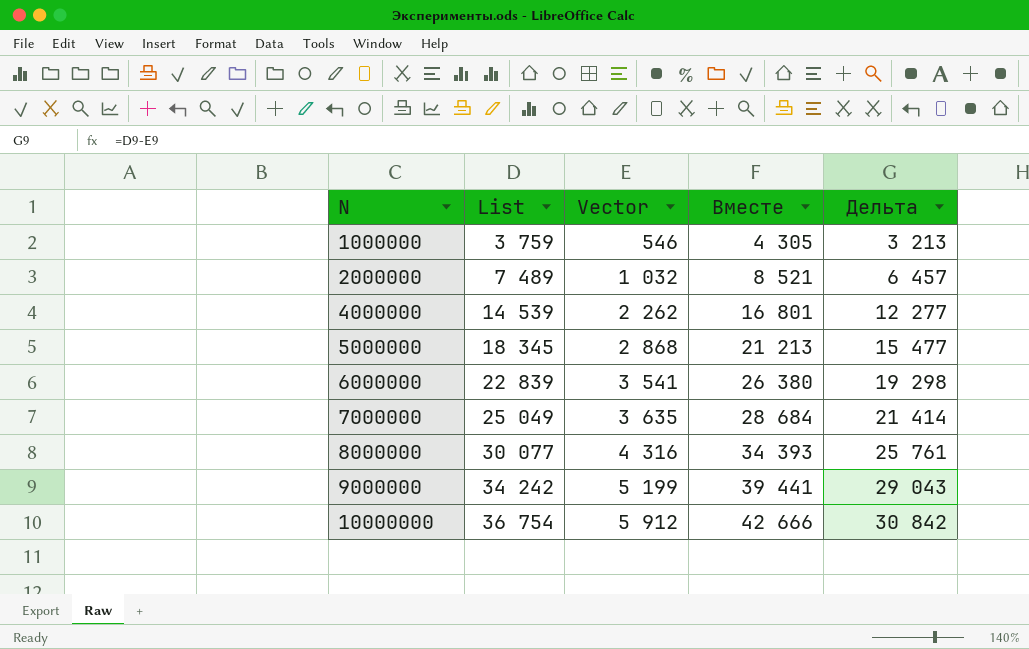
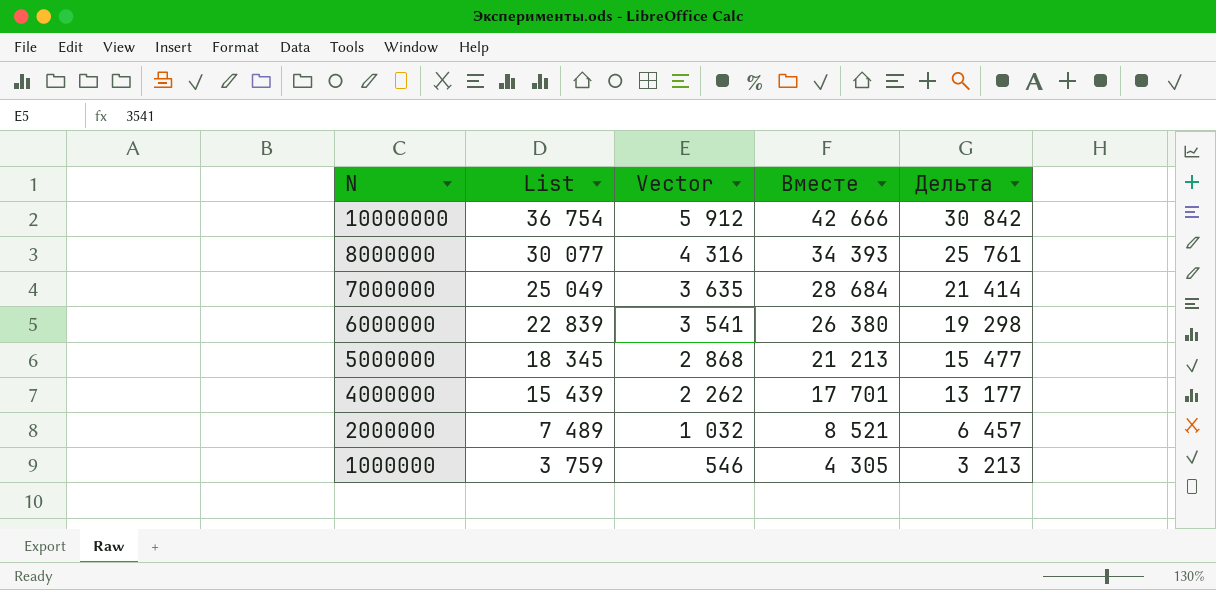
row order: N ascending -> N descending
row 9000000: 34 242 | 5 199 | 39 441 | 29 043 -> none
4000000 | List: 14 539 -> 15 439
4000000 | Вместе: 16 801 -> 17 701
4000000 | Дельта: 12 277 -> 13 177

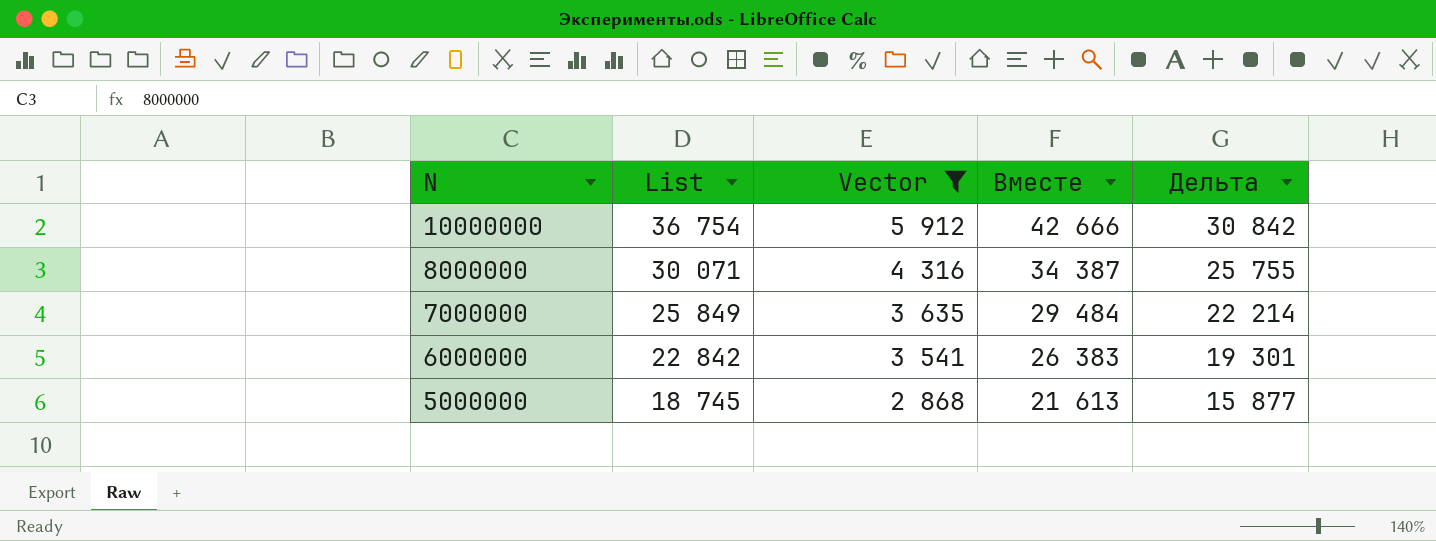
filter: none -> Vector >= 2 868
8000000 | List: 30 077 -> 30 071
8000000 | Вместе: 34 393 -> 34 387
8000000 | Дельта: 25 761 -> 25 755
7000000 | List: 25 049 -> 25 849
7000000 | Вместе: 28 684 -> 29 484
7000000 | Дельта: 21 414 -> 22 214
6000000 | List: 22 839 -> 22 842
6000000 | Вместе: 26 380 -> 26 383
6000000 | Дельта: 19 298 -> 19 301
5000000 | List: 18 345 -> 18 745
5000000 | Вместе: 21 213 -> 21 613
5000000 | Дельта: 15 477 -> 15 877

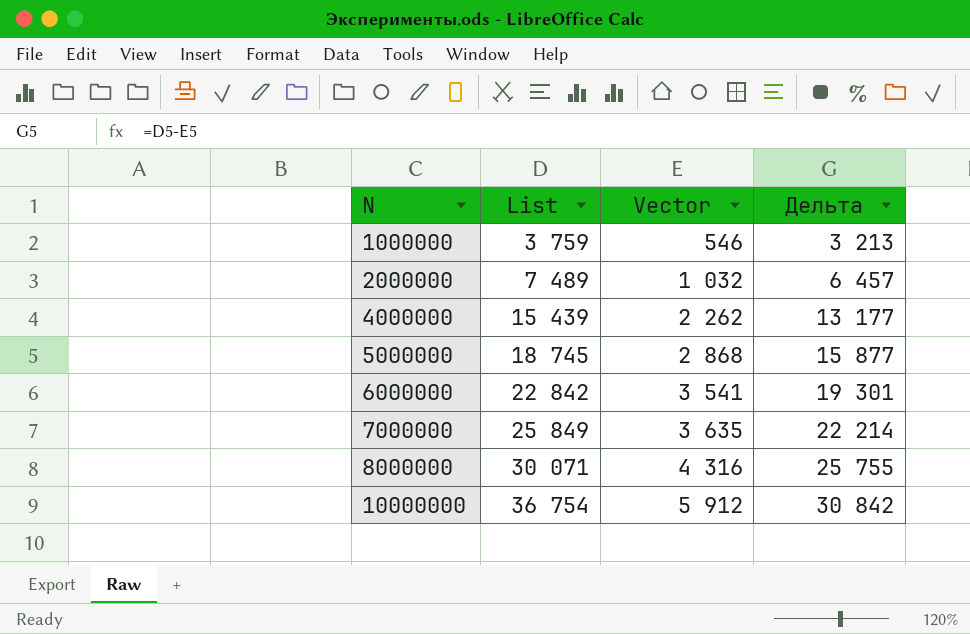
filter: Vector >= 2 868 -> none
row order: N descending -> N ascending
column Вместе | formula: [List] + [Vector] -> none

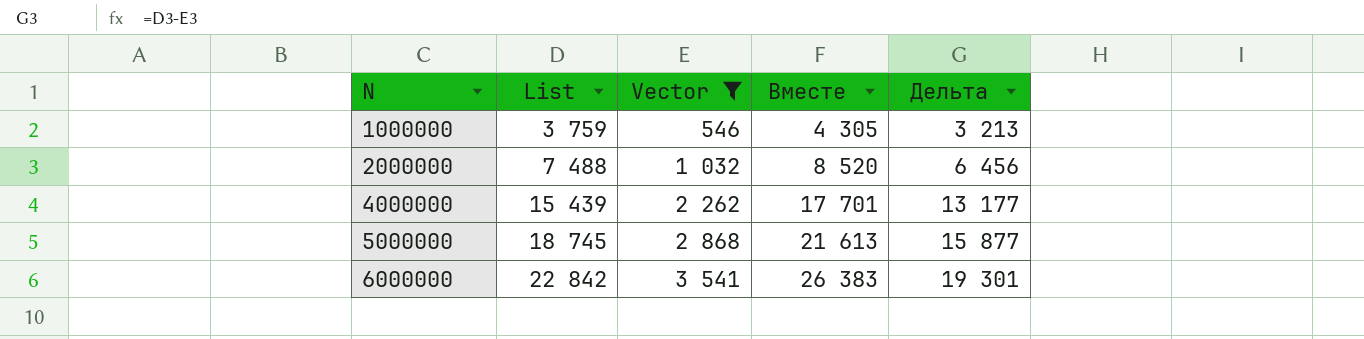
filter: none -> Vector <= 3 541
column Вместе | formula: none -> [List] + [Vector]
2000000 | List: 7 489 -> 7 488
2000000 | Дельта: 6 457 -> 6 456

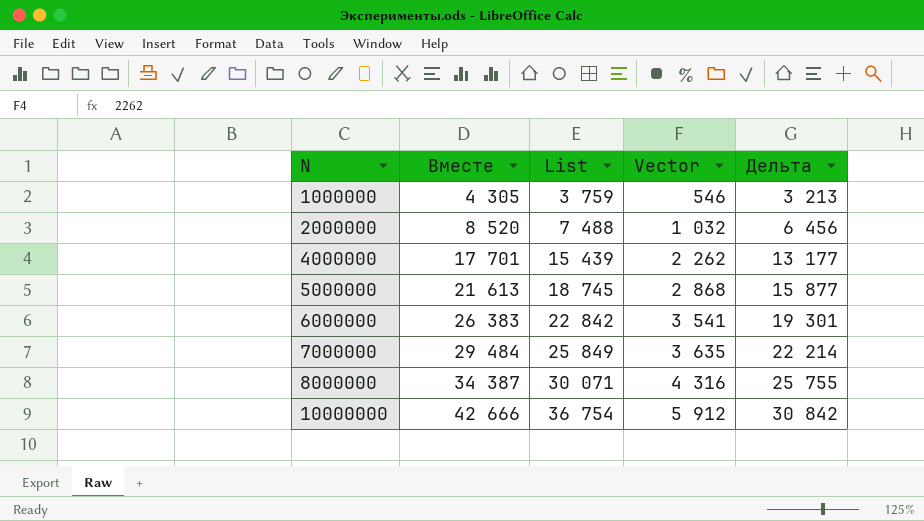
filter: Vector <= 3 541 -> none
column Вместе | position: 4 -> 2

